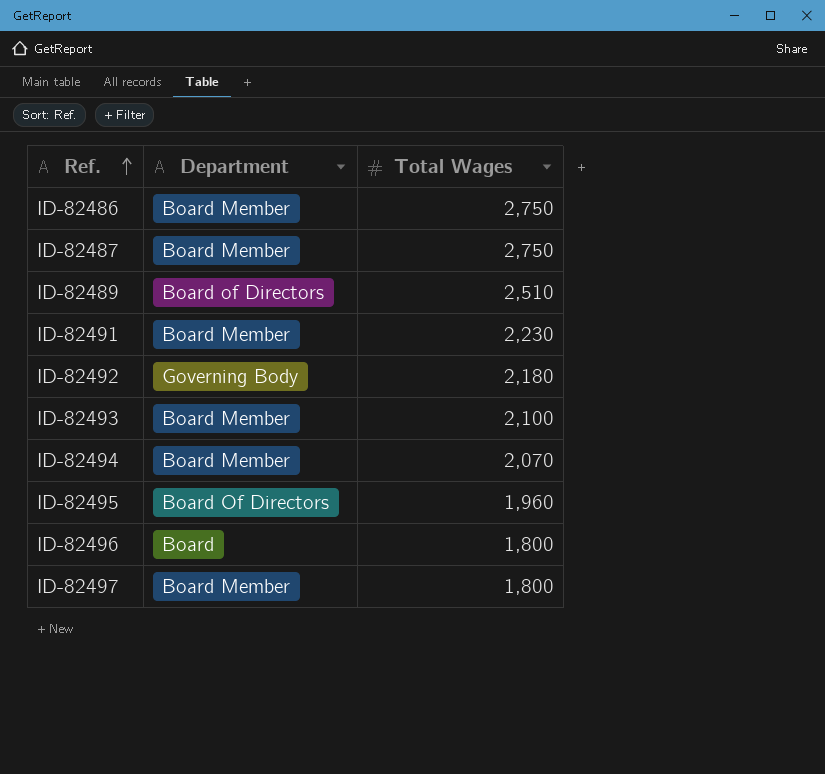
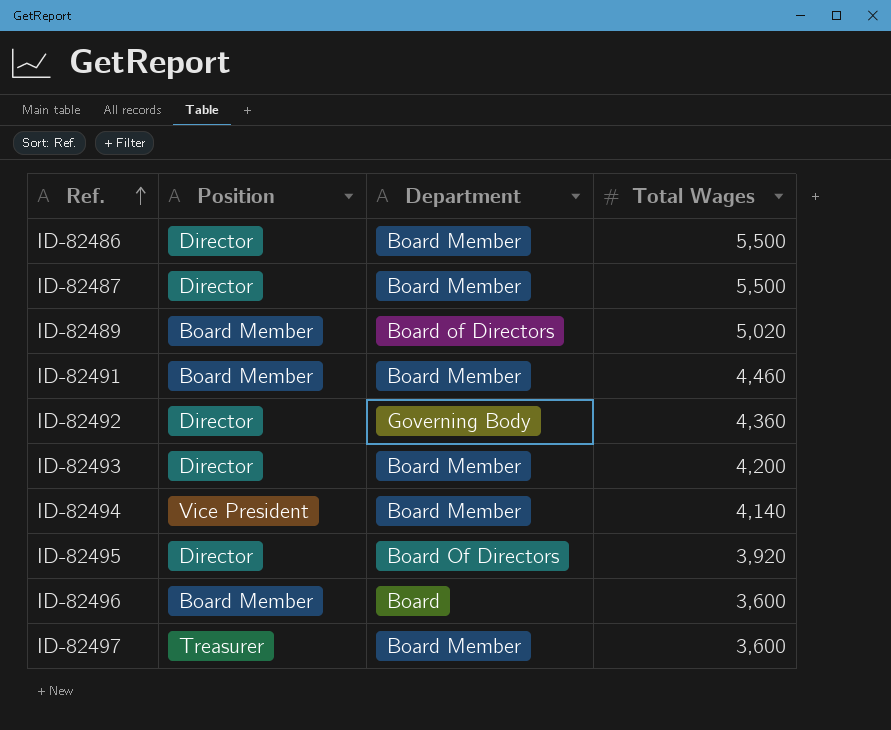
column Position | position: none -> 2
ID-82486 | Total Wages: 2,750 -> 5,500
ID-82487 | Total Wages: 2,750 -> 5,500
ID-82489 | Total Wages: 2,510 -> 5,020
ID-82491 | Total Wages: 2,230 -> 4,460
ID-82492 | Total Wages: 2,180 -> 4,360
ID-82493 | Total Wages: 2,100 -> 4,200
ID-82494 | Total Wages: 2,070 -> 4,140
ID-82495 | Total Wages: 1,960 -> 3,920
ID-82496 | Total Wages: 1,800 -> 3,600
ID-82497 | Total Wages: 1,800 -> 3,600

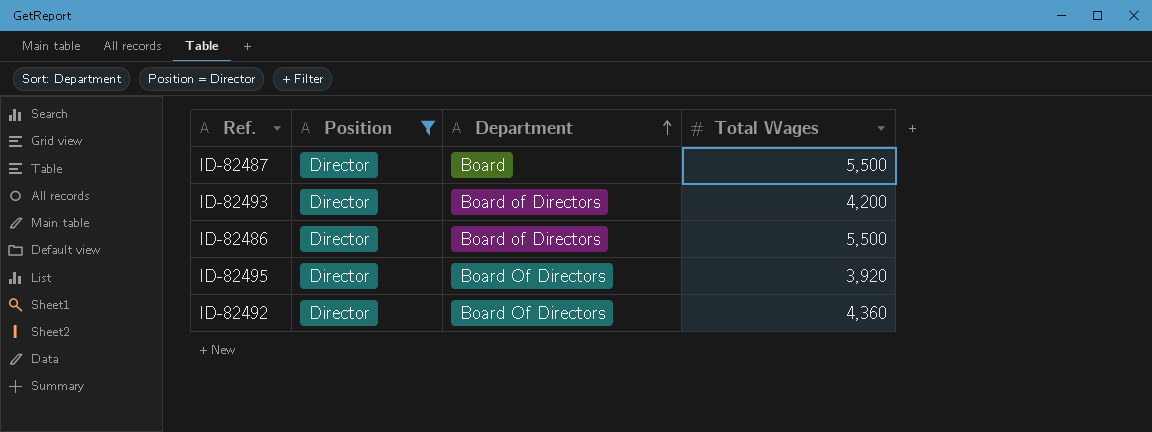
filter: none -> Position = Director
row order: Ref. ascending -> Department ascending
ID-82487 | Department: Board Member -> Board
ID-82493 | Department: Board Member -> Board of Directors
ID-82486 | Department: Board Member -> Board of Directors
ID-82492 | Department: Governing Body -> Board Of Directors

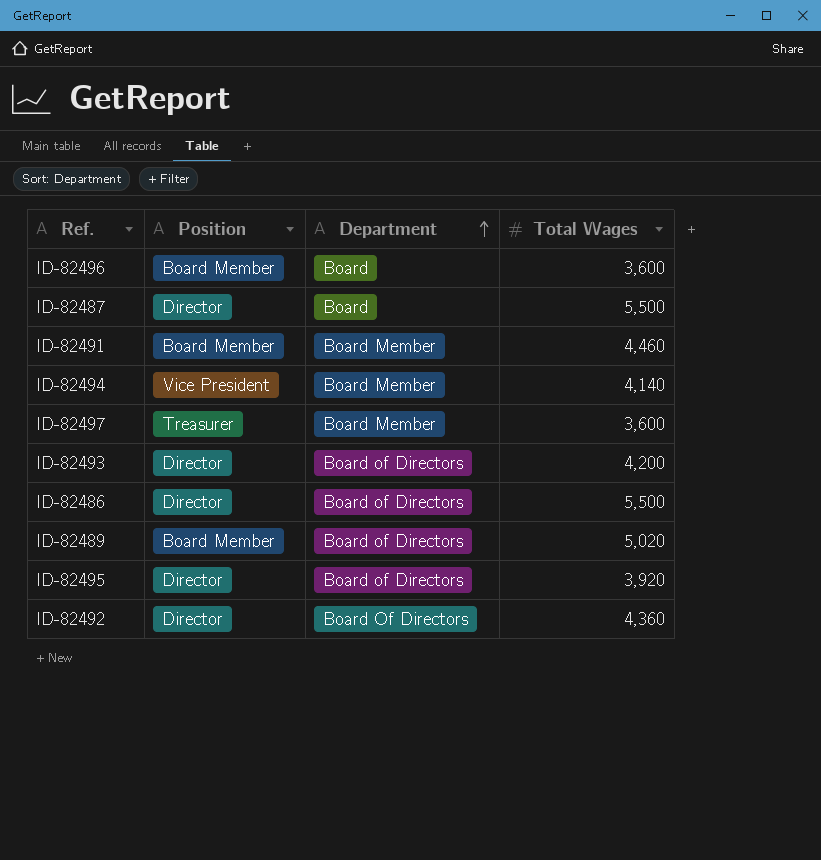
filter: Position = Director -> none
ID-82495 | Department: Board Of Directors -> Board of Directors

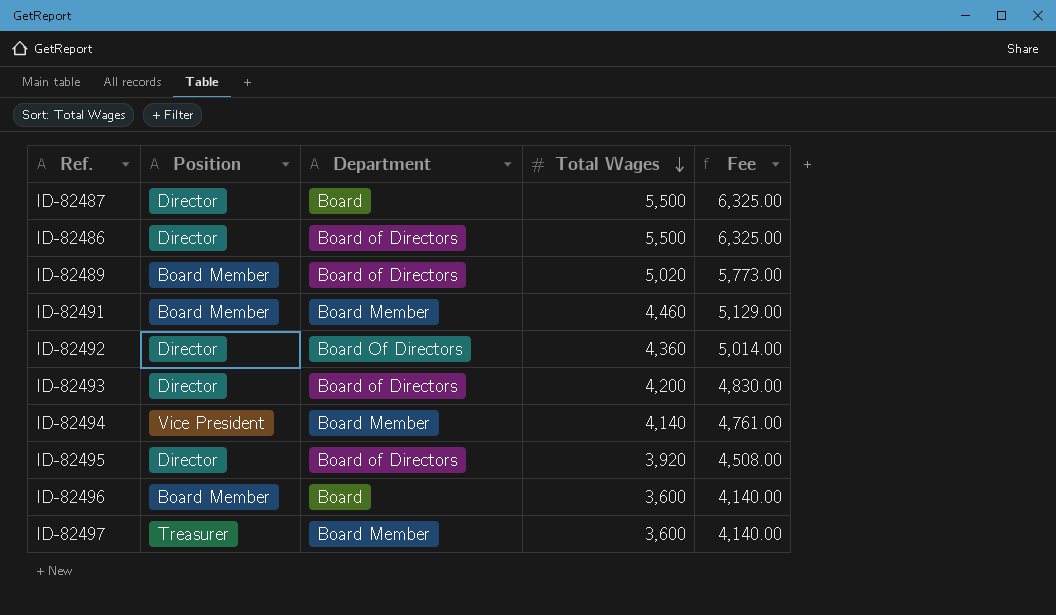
row order: Department ascending -> Total Wages descending
column Fee | formula: none -> [Total Wages] * 1.15

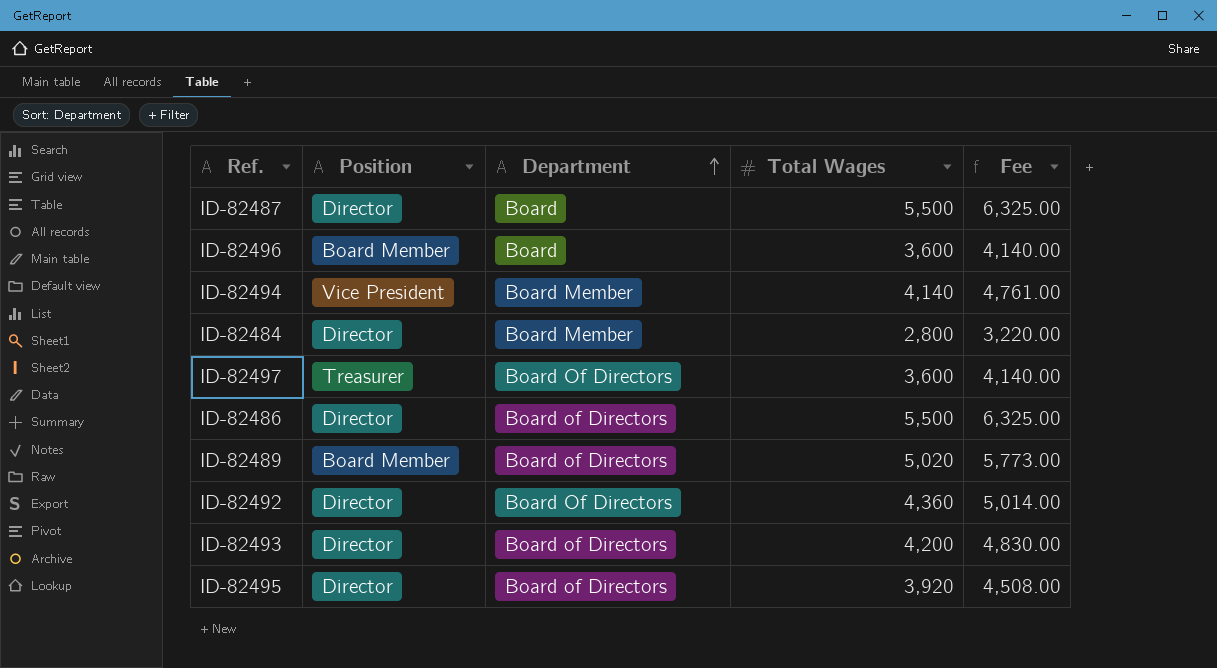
row order: Total Wages descending -> Department ascending
row ID-82491: Board Member | Board Member | 4,460 | 5,129.00 -> none
row ID-82484: none -> Director | Board Member | 2,800 | 3,220.00
ID-82497 | Department: Board Member -> Board Of Directors

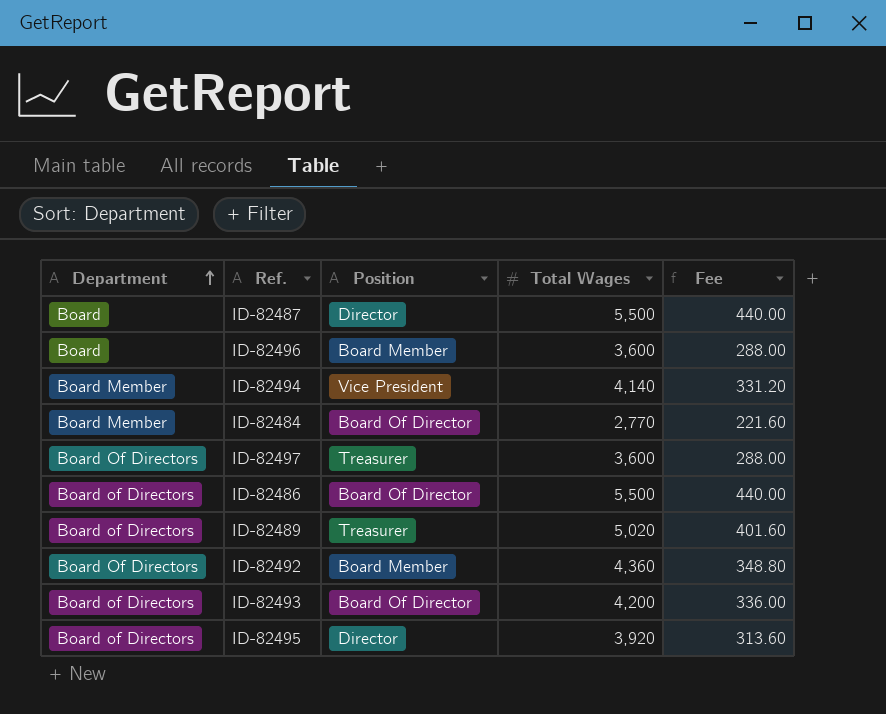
column Department | position: 3 -> 1
column Fee | formula: [Total Wages] * 1.15 -> [Total Wages] * 0.08
ID-82484 | Position: Director -> Board Of Director
ID-82484 | Total Wages: 2,800 -> 2,770
ID-82486 | Position: Director -> Board Of Director
ID-82489 | Position: Board Member -> Treasurer
ID-82492 | Position: Director -> Board Member
ID-82493 | Position: Director -> Board Of Director

